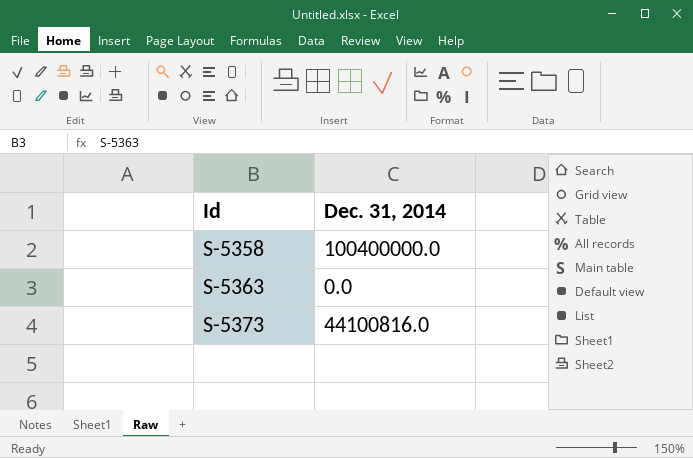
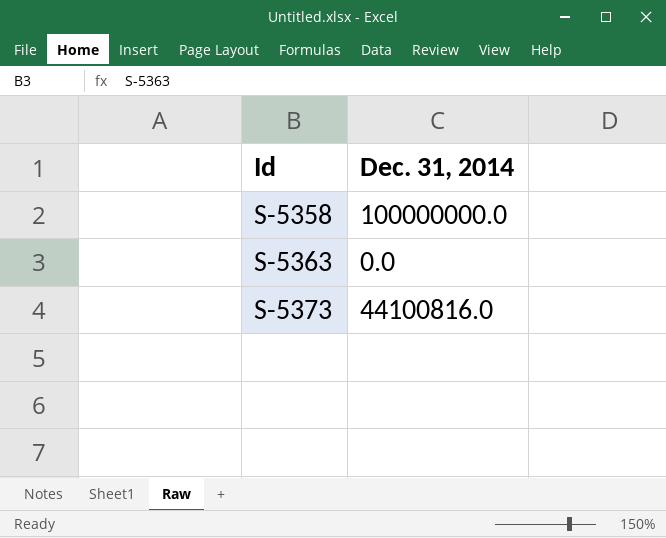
S-5358 | Dec. 31, 2014: 100400000.0 -> 100000000.0

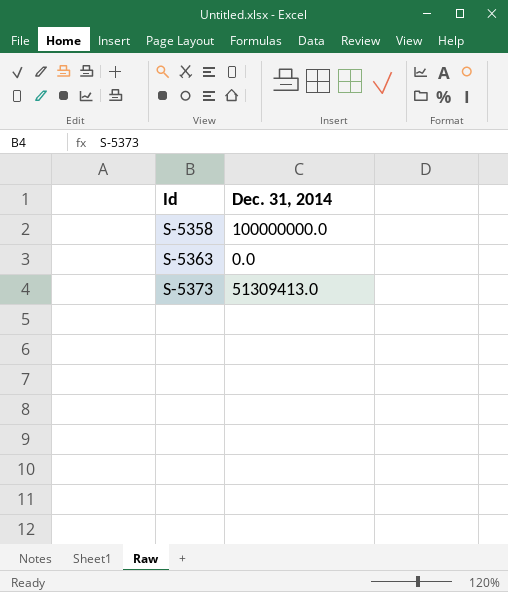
S-5373 | Dec. 31, 2014: 44100816.0 -> 51309413.0

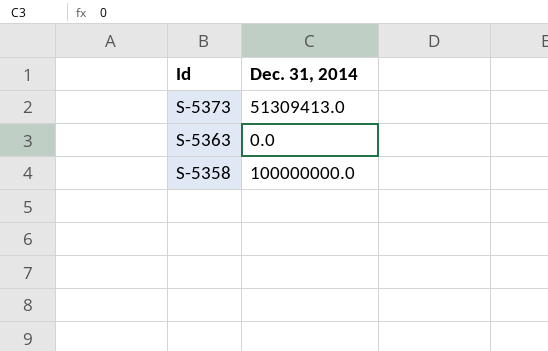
row order: Id ascending -> Id descending

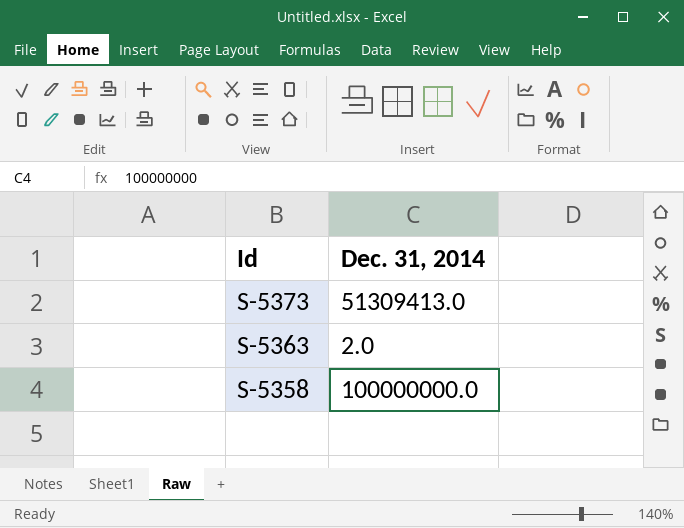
S-5363 | Dec. 31, 2014: 0.0 -> 2.0

